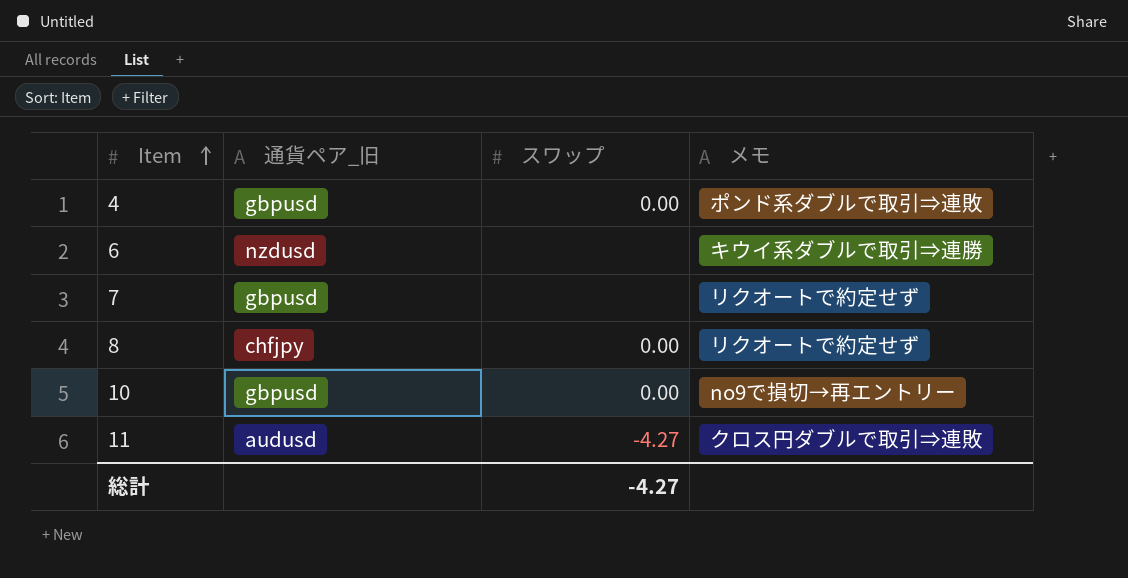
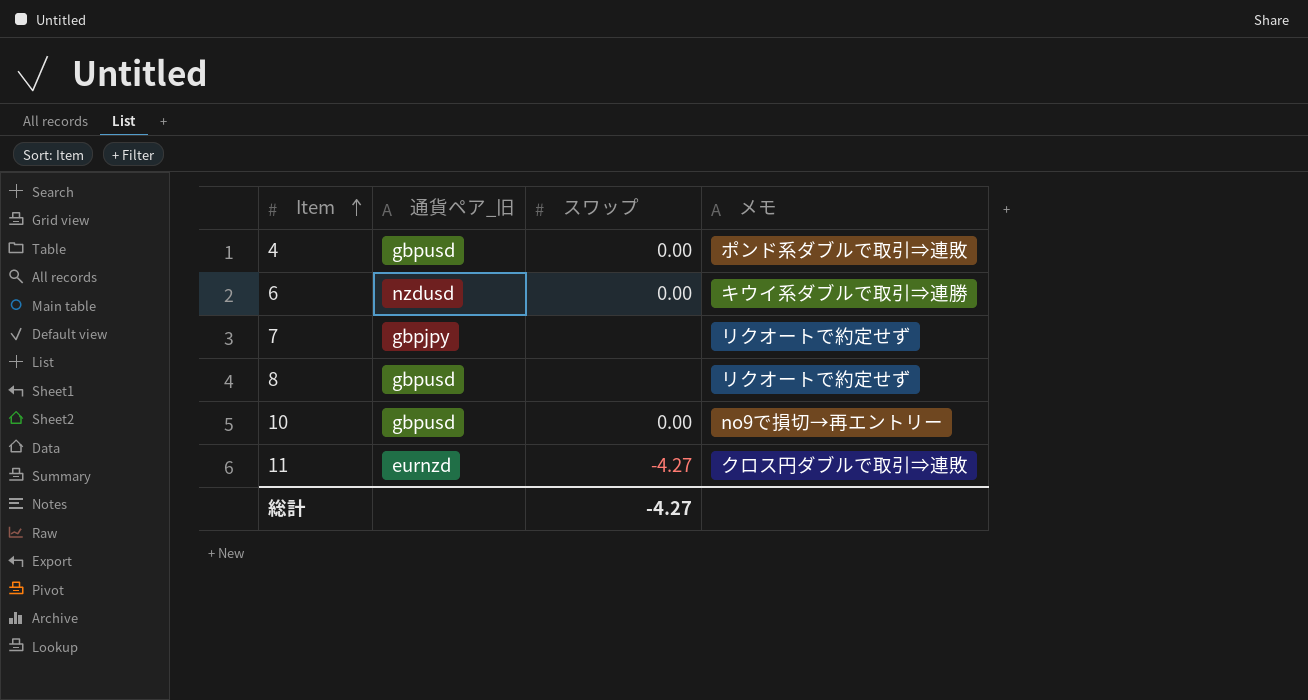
6 | スワップ: none -> 0.00
7 | 通貨ペア_旧: gbpusd -> gbpjpy
8 | 通貨ペア_旧: chfjpy -> gbpusd
8 | スワップ: 0.00 -> none
11 | 通貨ペア_旧: audusd -> eurnzd

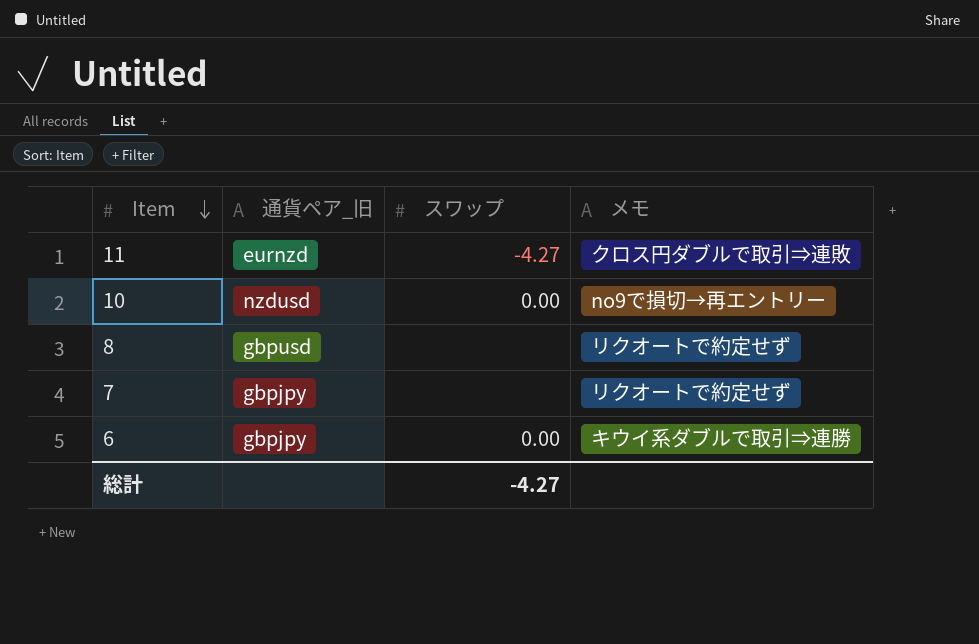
row order: Item ascending -> Item descending
row 4: gbpusd | 0.00 | ポンド系ダブルで取引⇒連敗 -> none
10 | 通貨ペア_旧: gbpusd -> nzdusd
6 | 通貨ペア_旧: nzdusd -> gbpjpy

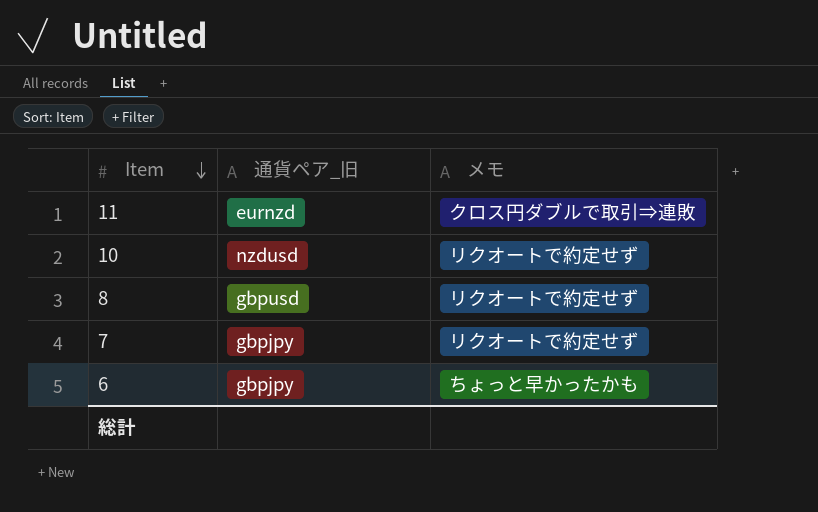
column スワップ | position: 3 -> none
10 | メモ: no9で損切→再エントリー -> リクオートで約定せず
6 | メモ: キウイ系ダブルで取引⇒連勝 -> ちょっと早かったかも

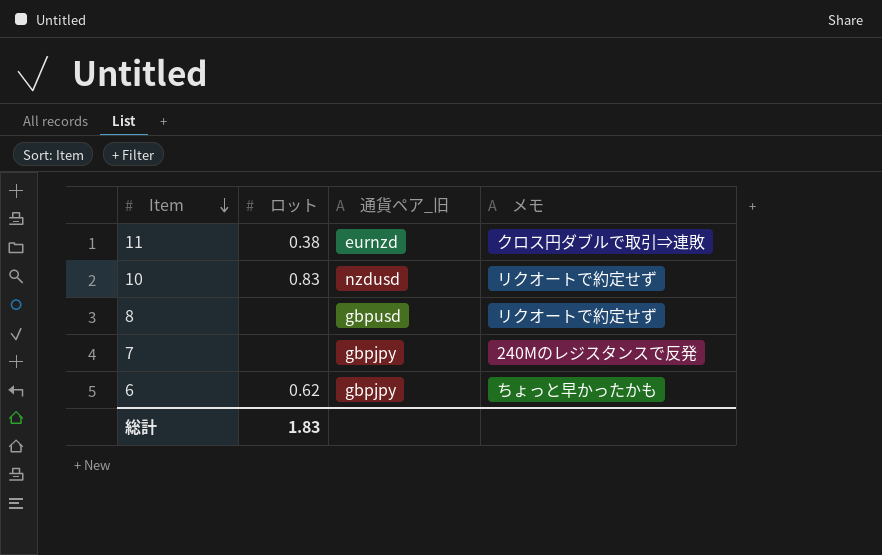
column ロット | position: none -> 2
7 | メモ: リクオートで約定せず -> 240Mのレジスタンスで反発

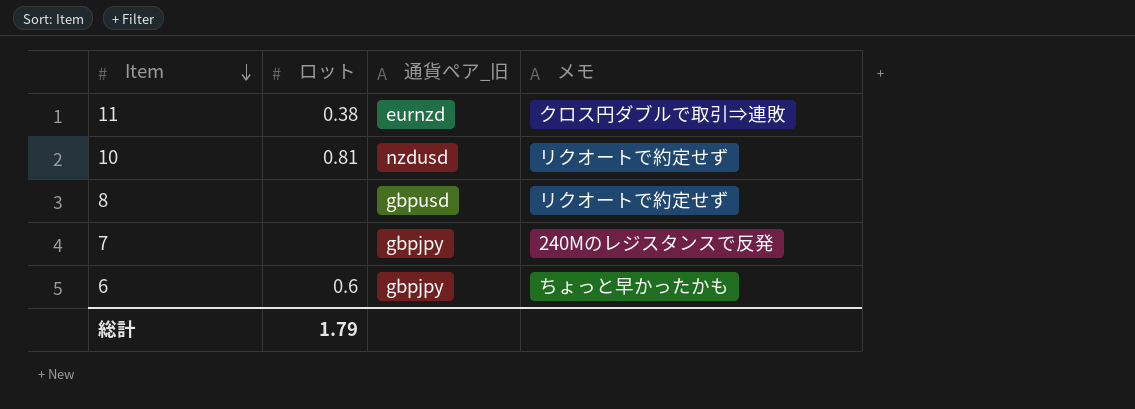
10 | ロット: 0.83 -> 0.81
6 | ロット: 0.62 -> 0.6
総計 | ロット: 1.83 -> 1.79

